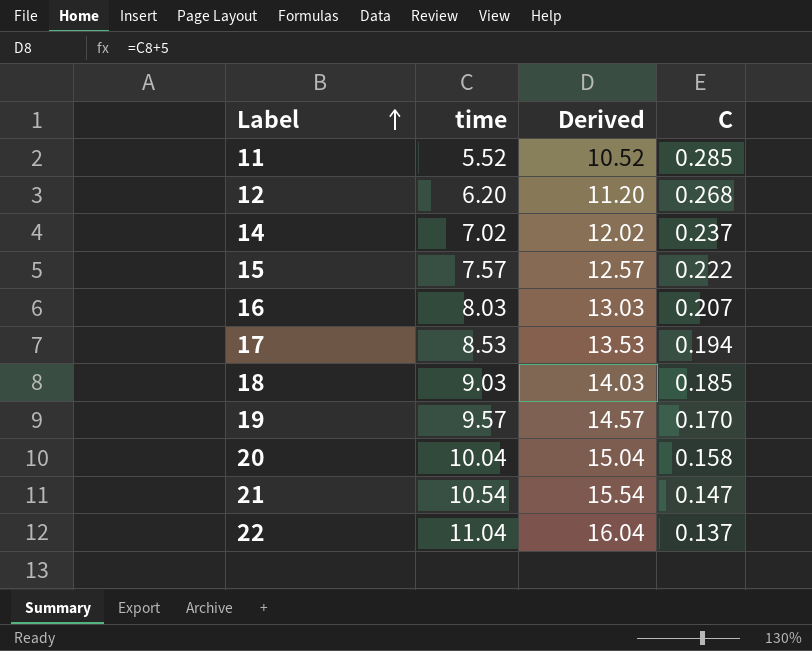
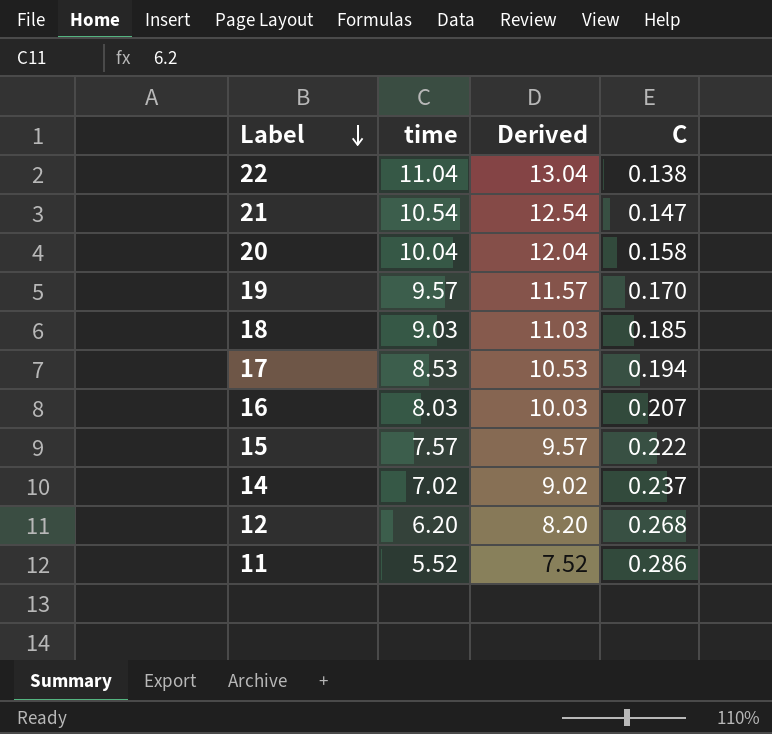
row order: Label ascending -> Label descending
column Derived | formula: [time] + 5 -> [time] + 2
22 | C: 0.137 -> 0.138
11 | C: 0.285 -> 0.286

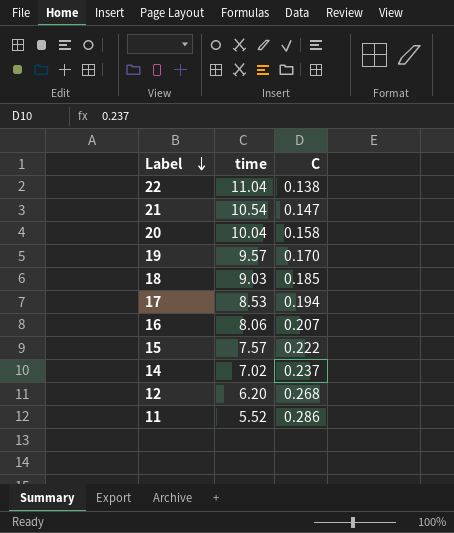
column Derived | formula: [time] + 2 -> none
16 | time: 8.03 -> 8.06

